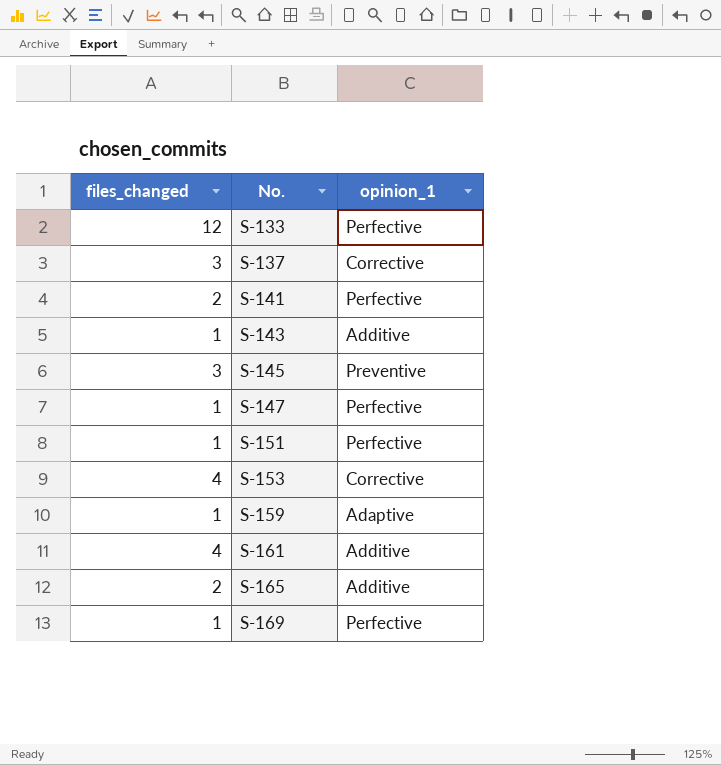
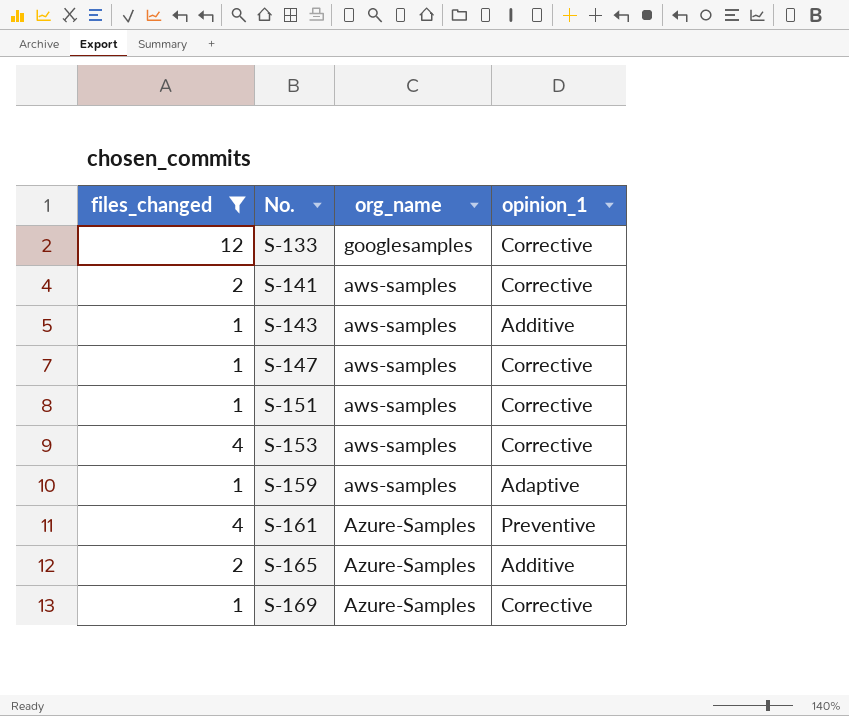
filter: none -> files_changed != 3
column org_name | position: none -> 3
S-133 | opinion_1: Perfective -> Corrective
S-141 | opinion_1: Perfective -> Corrective
S-147 | opinion_1: Perfective -> Corrective
S-151 | opinion_1: Perfective -> Corrective
S-161 | opinion_1: Additive -> Preventive
S-169 | opinion_1: Perfective -> Corrective

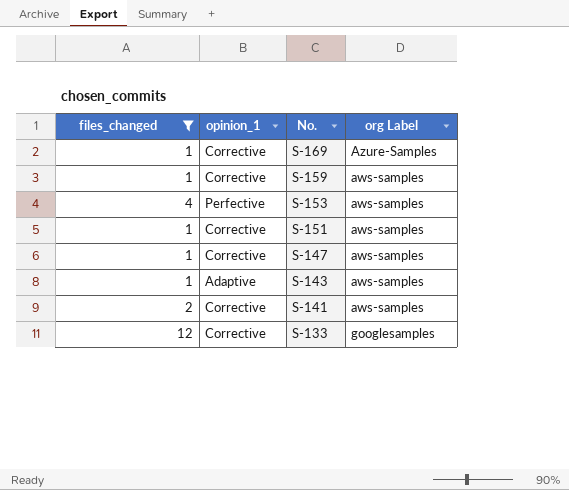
row order: No. ascending -> No. descending
column opinion_1 | position: 4 -> 2
column name: org_name -> org Label
row S-161: 4 | Azure-Samples | Preventive -> none
row S-165: 2 | Azure-Samples | Additive -> none
S-159 | opinion_1: Adaptive -> Corrective
S-153 | opinion_1: Corrective -> Perfective
S-143 | opinion_1: Additive -> Adaptive

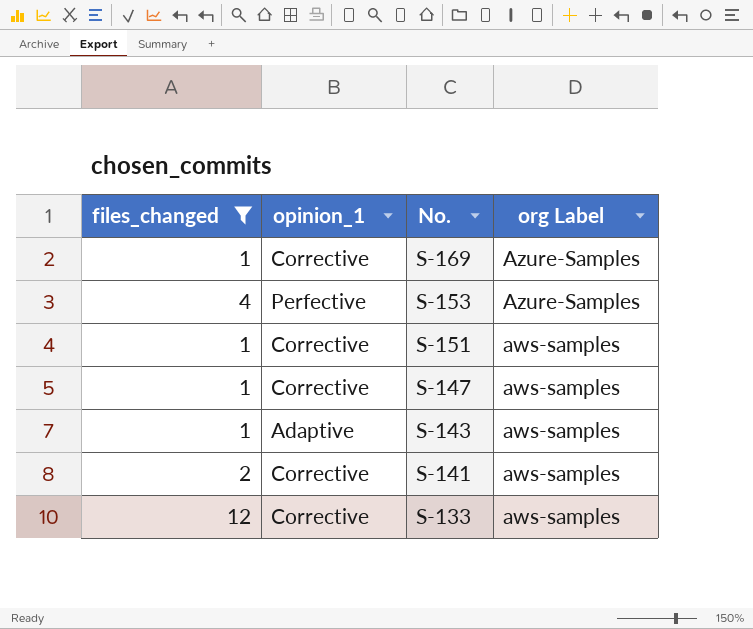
row S-159: 1 | Corrective | aws-samples -> none
S-153 | org Label: aws-samples -> Azure-Samples
S-133 | org Label: googlesamples -> aws-samples

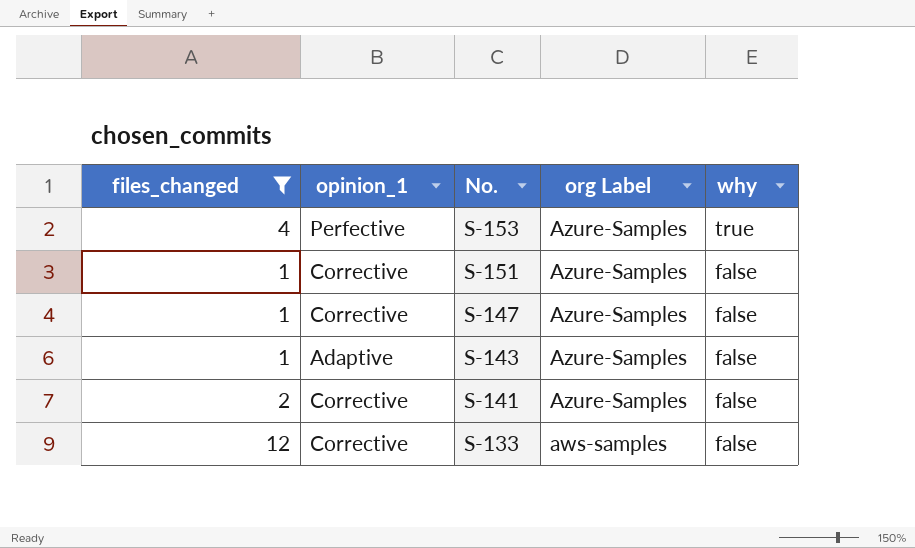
column why | position: none -> 5
row S-169: 1 | Corrective | Azure-Samples -> none
S-151 | org Label: aws-samples -> Azure-Samples
S-147 | org Label: aws-samples -> Azure-Samples
S-143 | org Label: aws-samples -> Azure-Samples
S-141 | org Label: aws-samples -> Azure-Samples

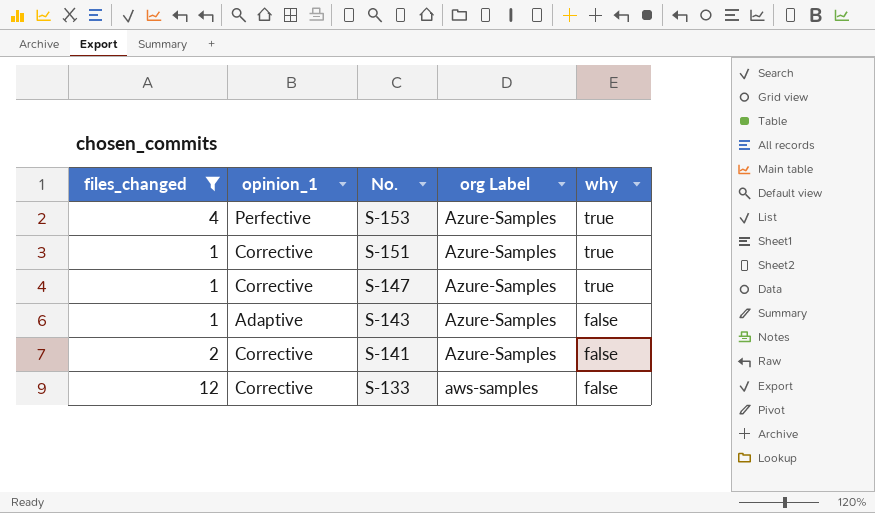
S-151 | why: false -> true
S-147 | why: false -> true

